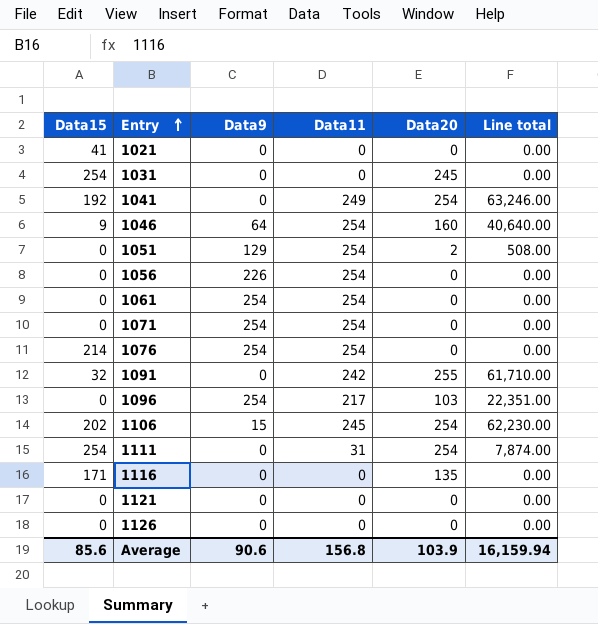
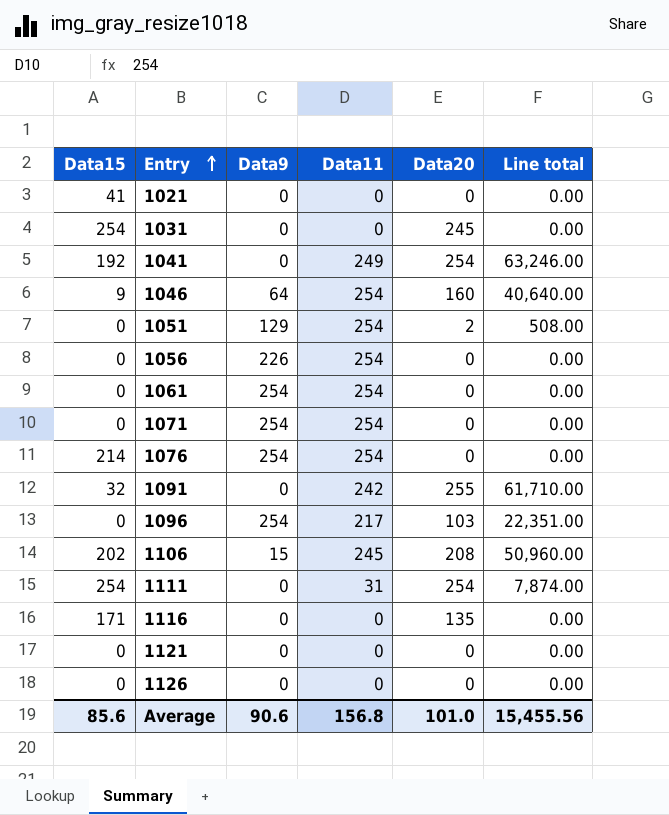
1106 | Data20: 254 -> 208
1106 | Line total: 62,230.00 -> 50,960.00
Average | Data20: 103.9 -> 101.0
Average | Line total: 16,159.94 -> 15,455.56

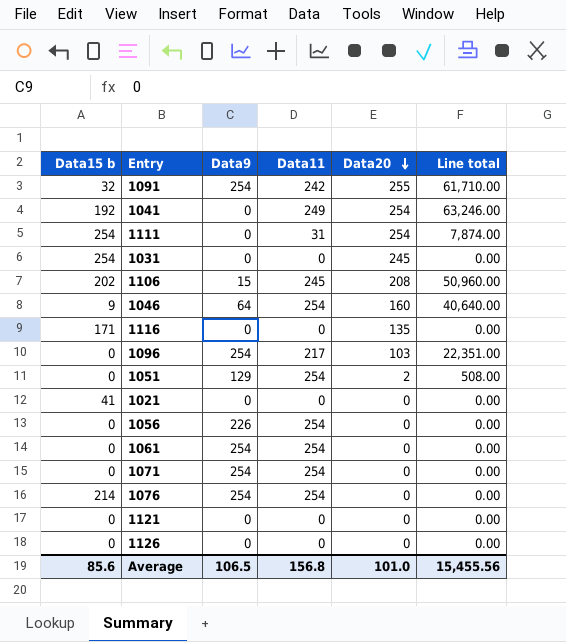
row order: Entry ascending -> Data20 descending
column name: Data15 -> Data15 b
1091 | Data9: 0 -> 254
Average | Data9: 90.6 -> 106.5

